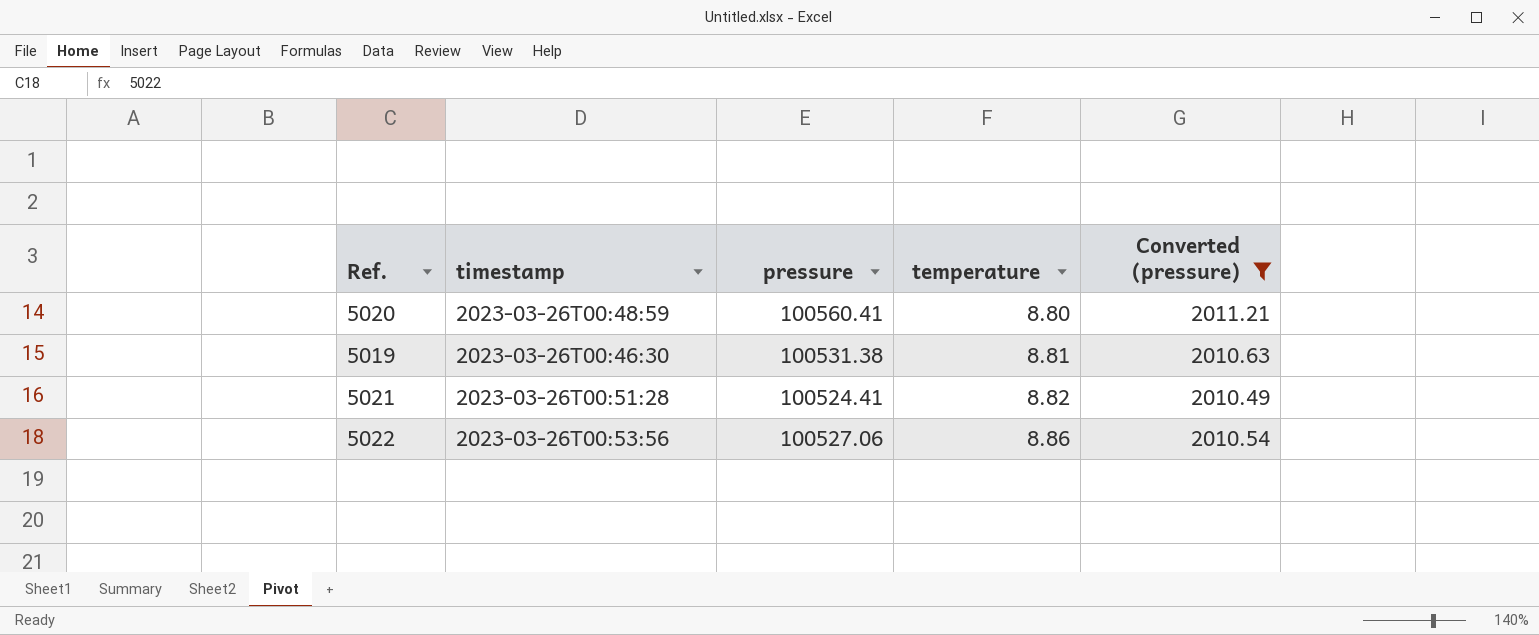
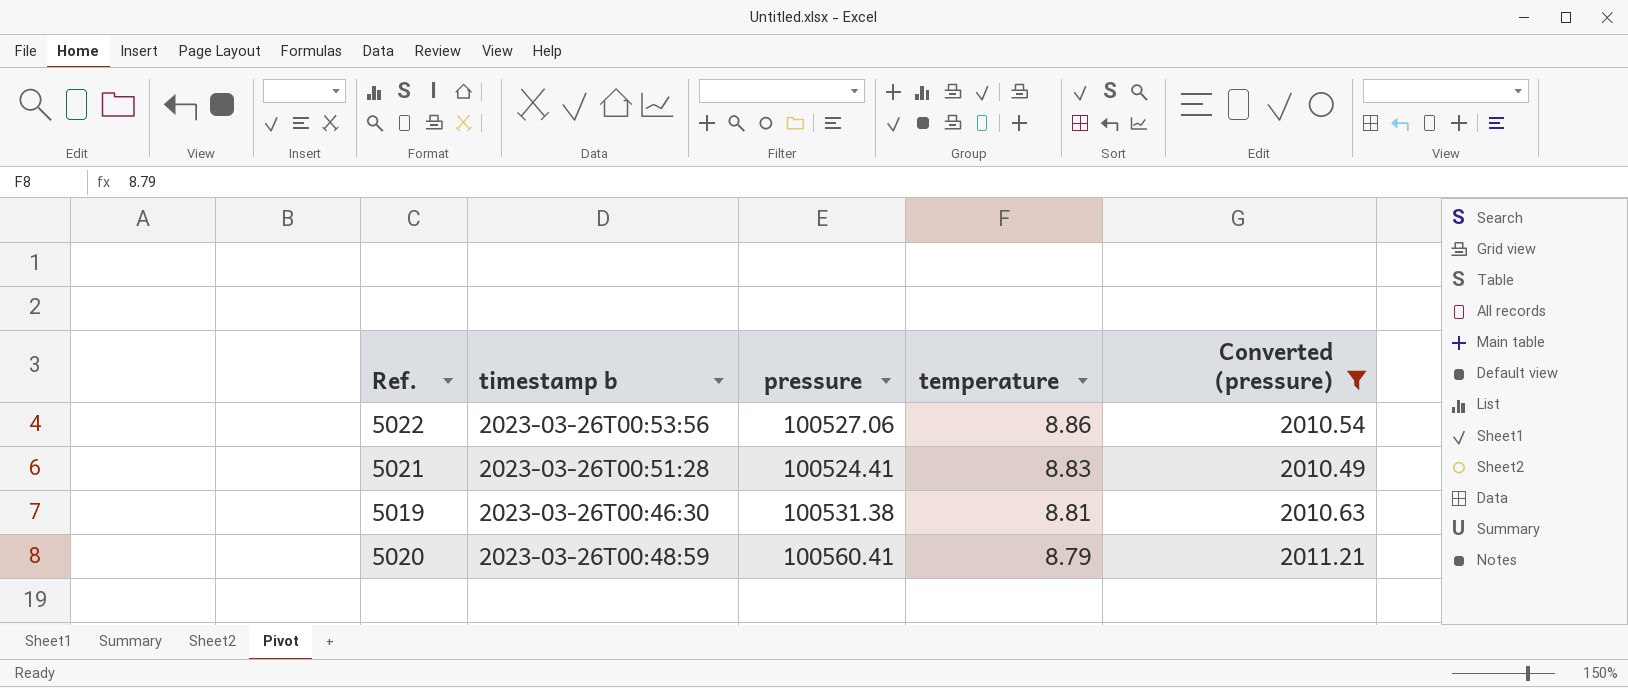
row order: temperature ascending -> temperature descending
column name: timestamp -> timestamp b
5021 | temperature: 8.82 -> 8.83
5020 | temperature: 8.80 -> 8.79

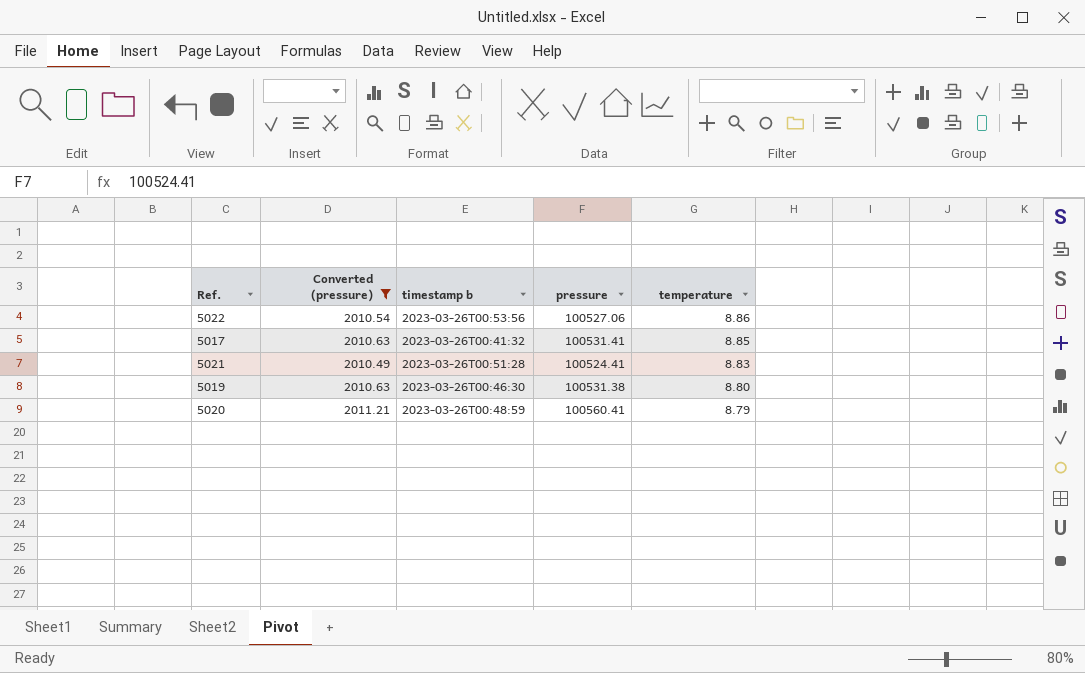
column Converted (pressure) | position: 5 -> 2
row 5017: none -> 2010.63 | 2023-03-26T00:41:32 | 100531.41 | 8.85
5019 | temperature: 8.81 -> 8.80

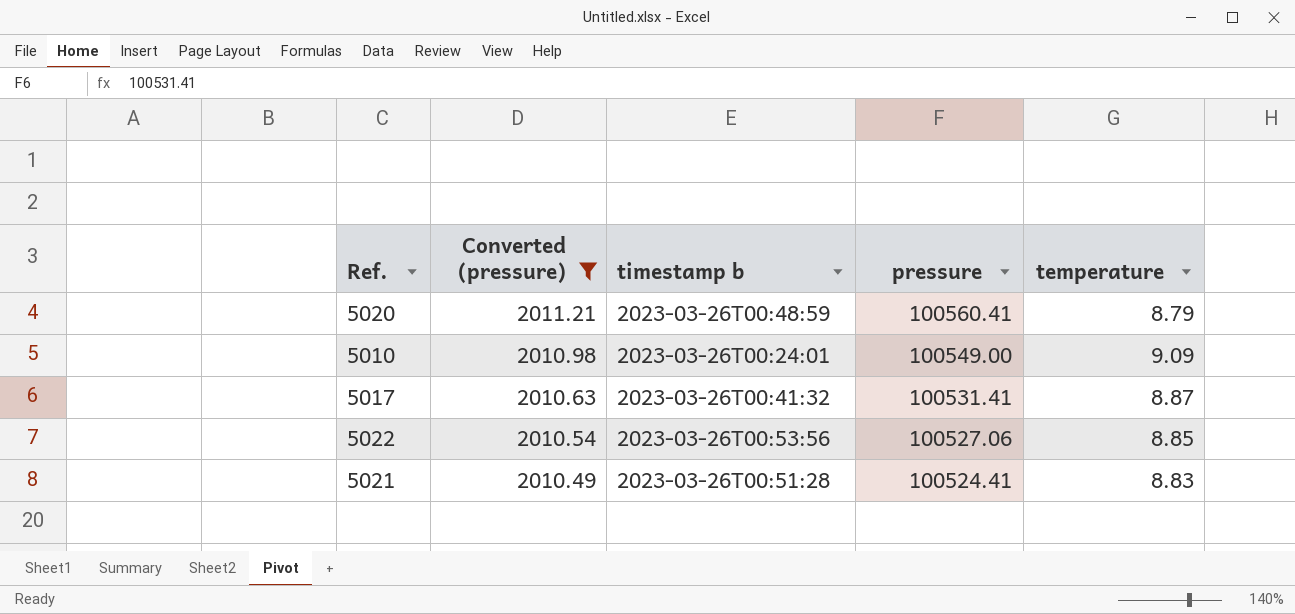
row order: temperature descending -> Converted (pressure) descending
row 5019: 2010.63 | 2023-03-26T00:46:30 | 100531.38 | 8.80 -> none
row 5010: none -> 2010.98 | 2023-03-26T00:24:01 | 100549.00 | 9.09
5017 | temperature: 8.85 -> 8.87
5022 | temperature: 8.86 -> 8.85

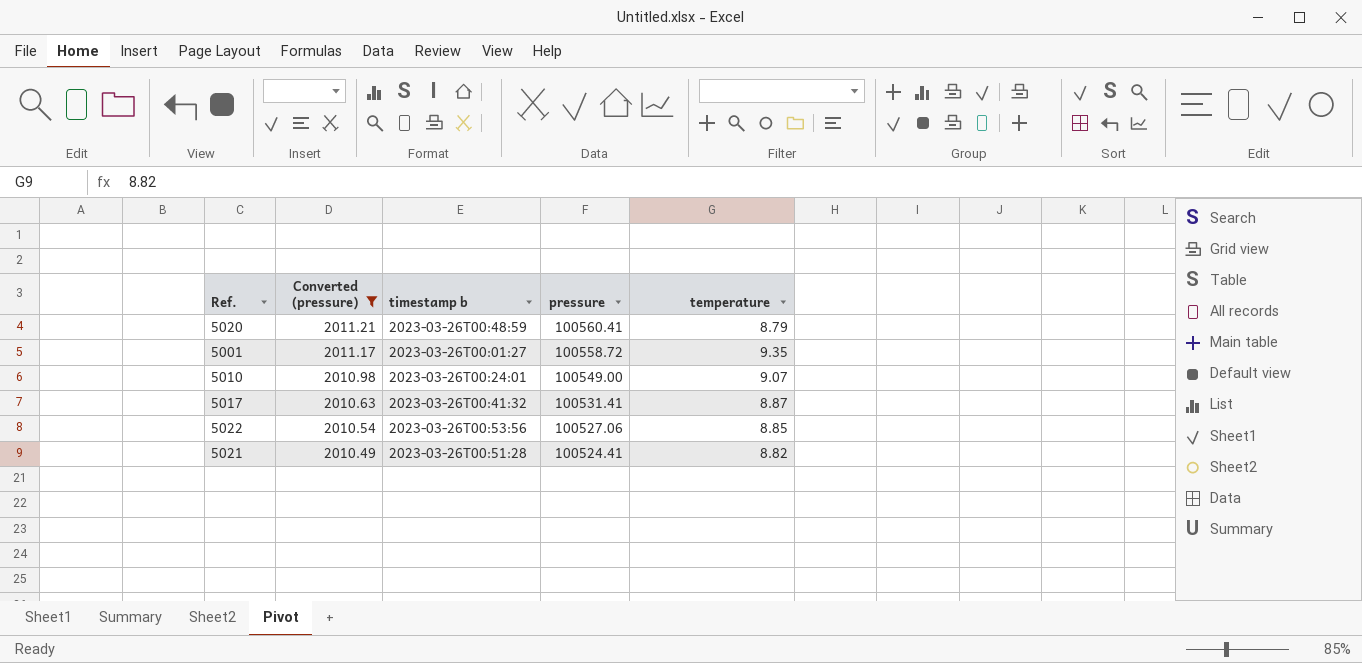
row 5001: none -> 2011.17 | 2023-03-26T00:01:27 | 100558.72 | 9.35
5010 | temperature: 9.09 -> 9.07
5021 | temperature: 8.83 -> 8.82

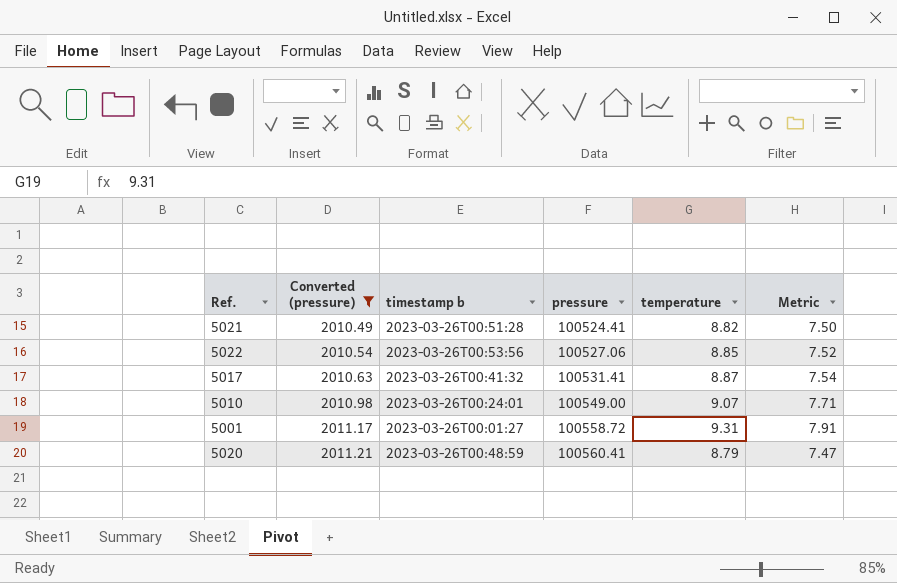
row order: Converted (pressure) descending -> Converted (pressure) ascending
column Metric | formula: none -> [temperature] * 0.85
5001 | temperature: 9.35 -> 9.31

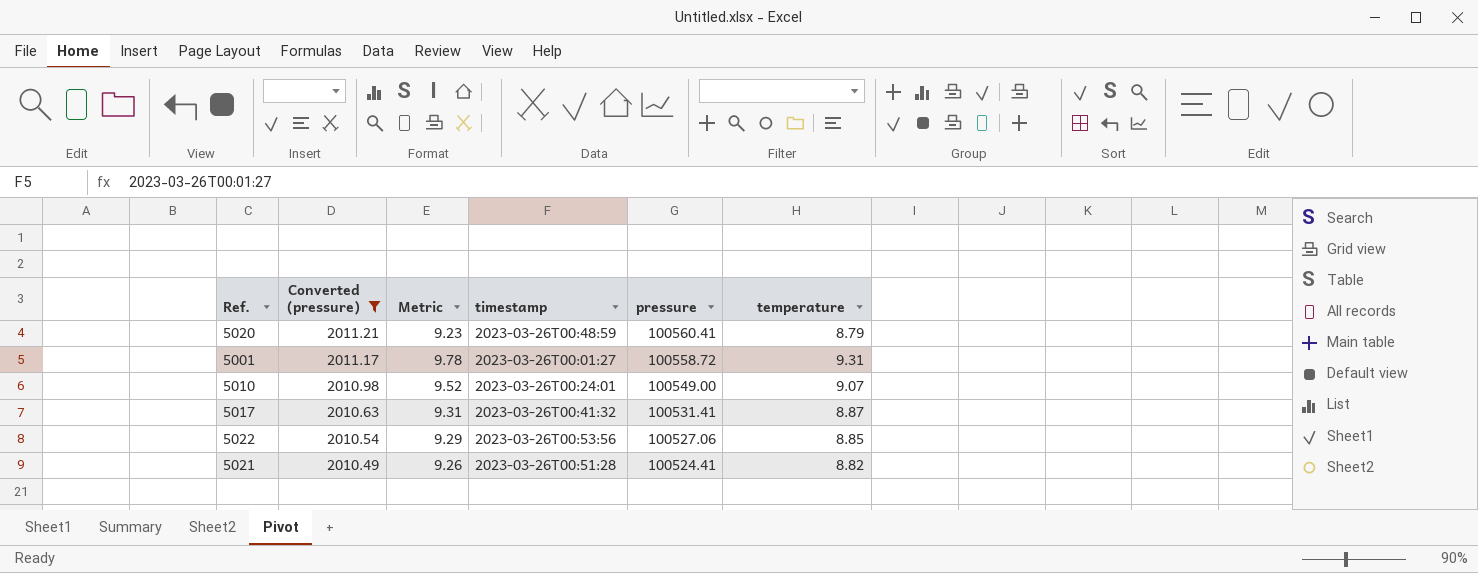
row order: Converted (pressure) ascending -> Converted (pressure) descending
column Metric | formula: [temperature] * 0.85 -> [temperature] * 1.05
column Metric | position: 6 -> 3
column name: timestamp b -> timestamp

